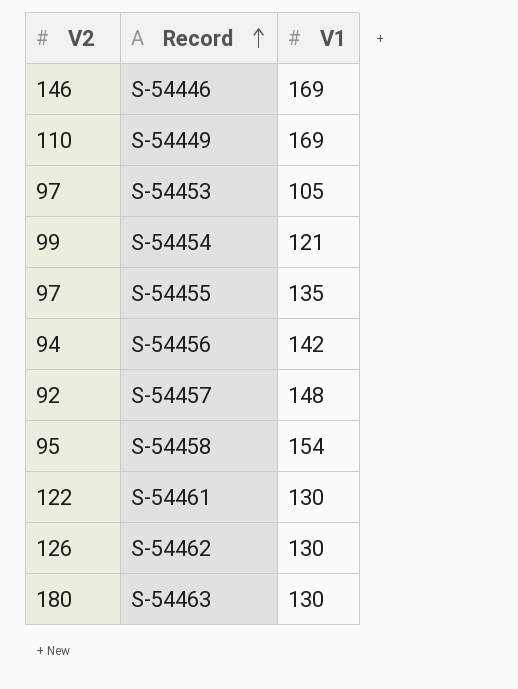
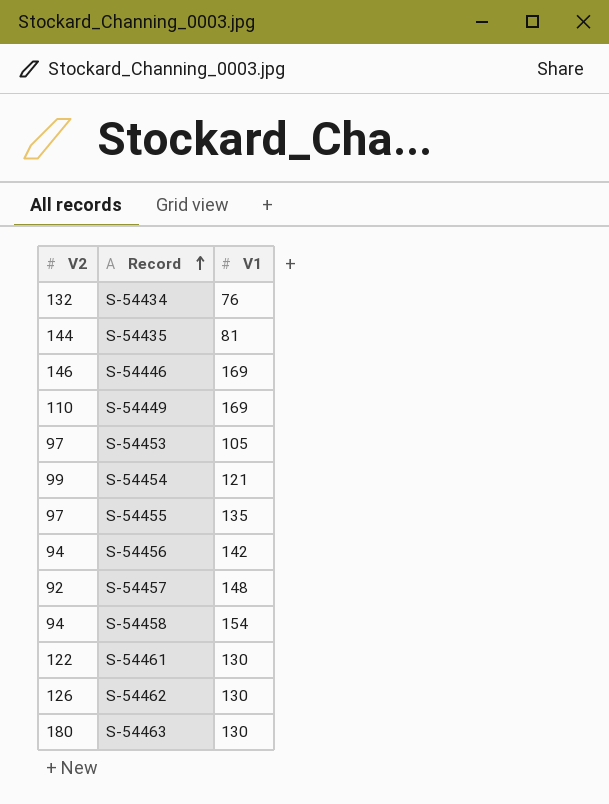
row S-54434: none -> 132 | 76
row S-54435: none -> 144 | 81
S-54458 | V2: 95 -> 94

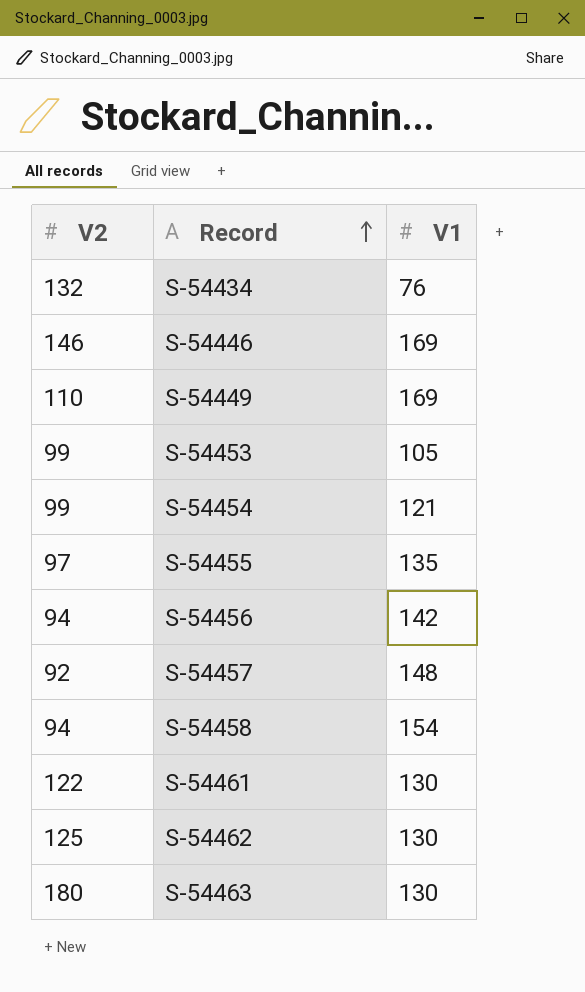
row S-54435: 144 | 81 -> none
S-54453 | V2: 97 -> 99
S-54462 | V2: 126 -> 125

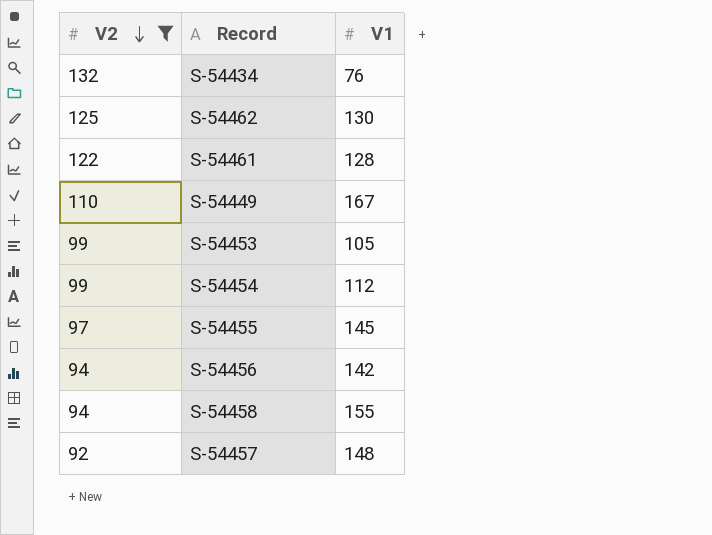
filter: none -> V2 <= 132
row order: Record ascending -> V2 descending
S-54461 | V1: 130 -> 128
S-54449 | V1: 169 -> 167
S-54454 | V1: 121 -> 112
S-54455 | V1: 135 -> 145
S-54458 | V1: 154 -> 155

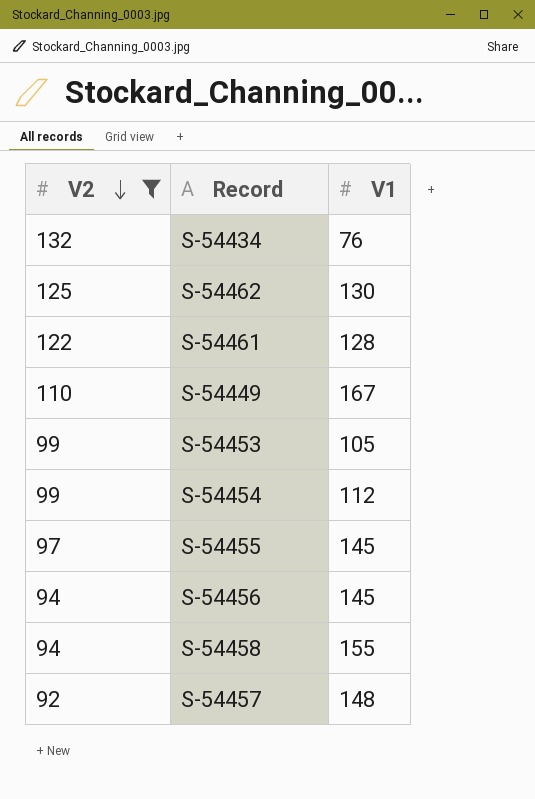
S-54456 | V1: 142 -> 145

